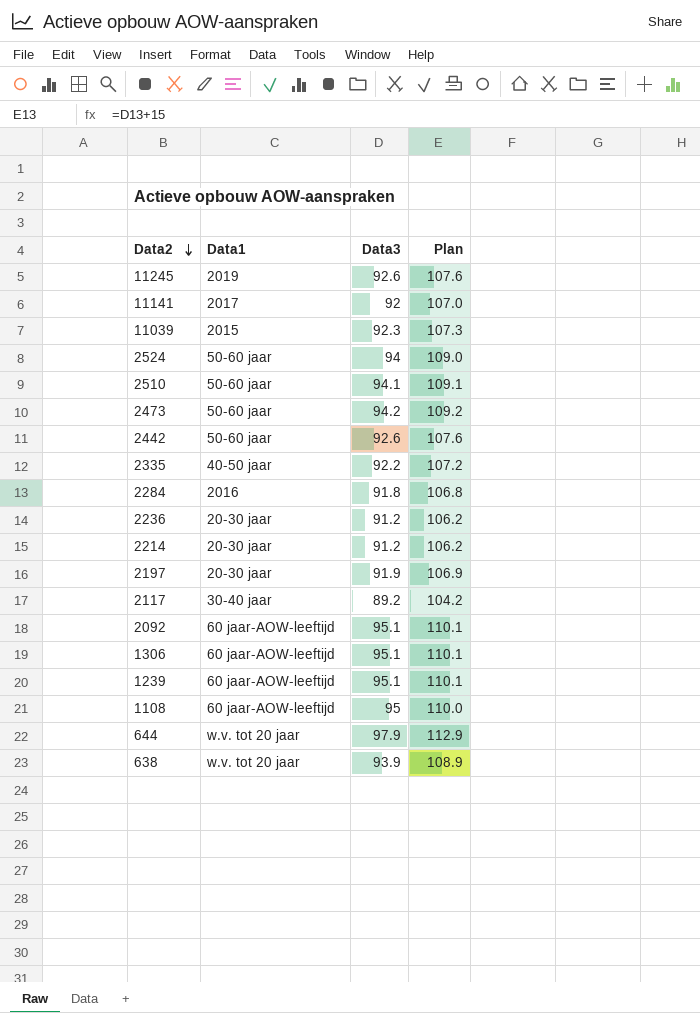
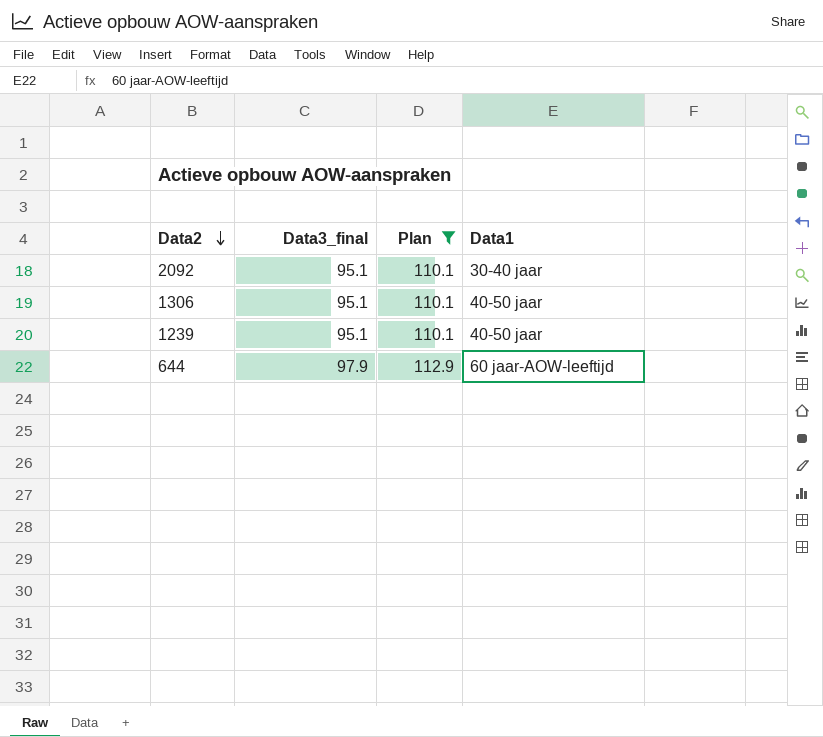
filter: none -> Plan >= 110.1
column name: Data3 -> Data3_final
column Data1 | position: 2 -> 4
2092 | Data1: 60 jaar-AOW-leeftijd -> 30-40 jaar
1306 | Data1: 60 jaar-AOW-leeftijd -> 40-50 jaar
1239 | Data1: 60 jaar-AOW-leeftijd -> 40-50 jaar
644 | Data1: w.v. tot 20 jaar -> 60 jaar-AOW-leeftijd

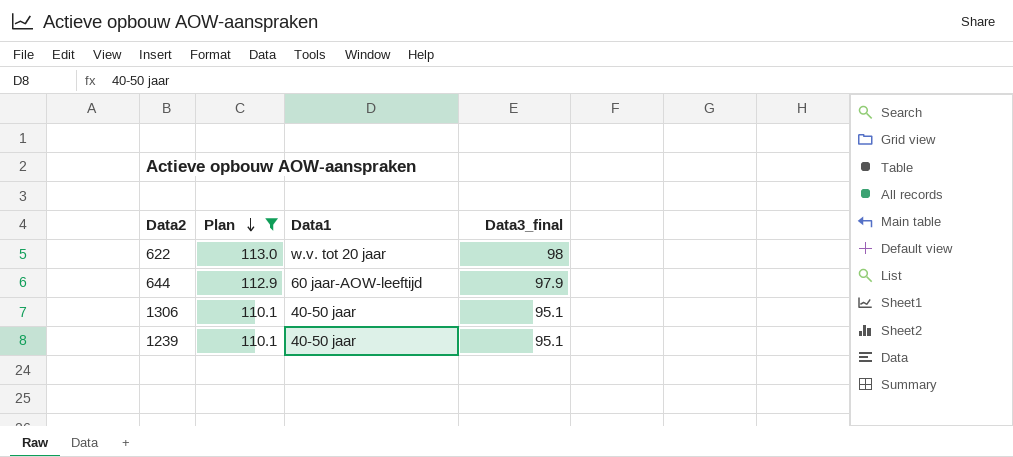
row order: Data2 descending -> Plan descending
column Data3_final | position: 2 -> 4
row 2092: 95.1 | 110.1 | 30-40 jaar -> none
row 622: none -> 113.0 | w.v. tot 20 jaar | 98

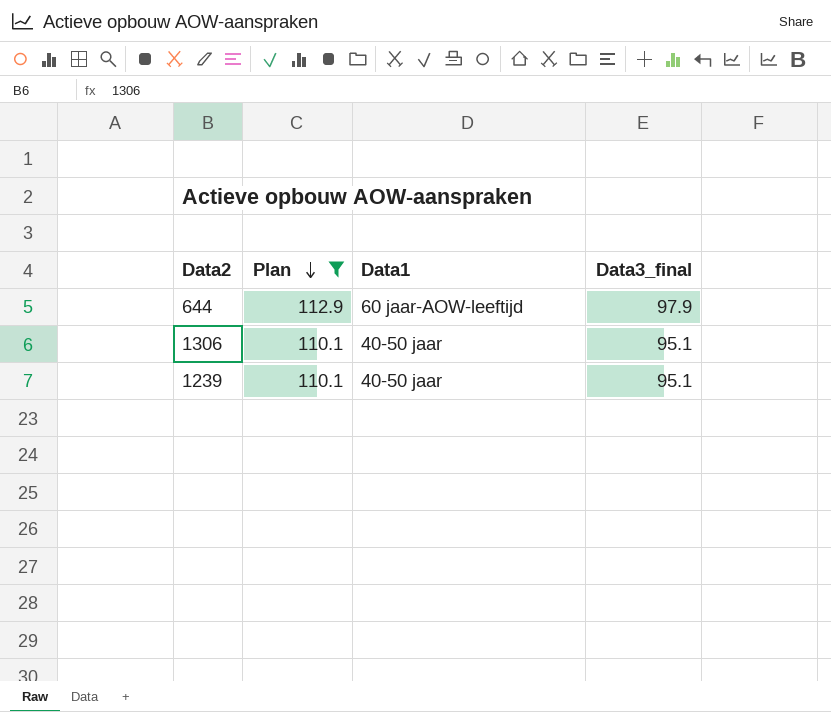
row 622: 113.0 | w.v. tot 20 jaar | 98 -> none

